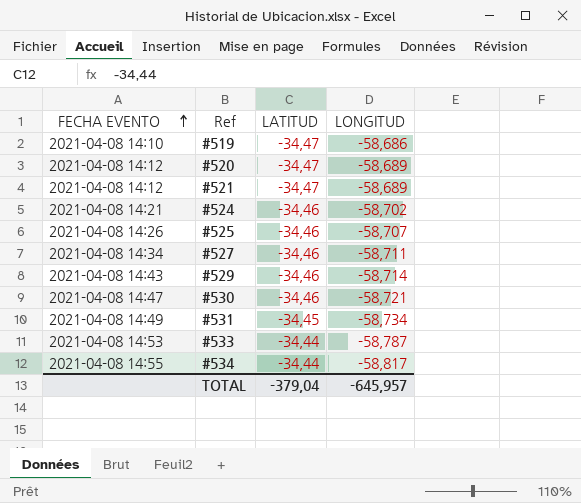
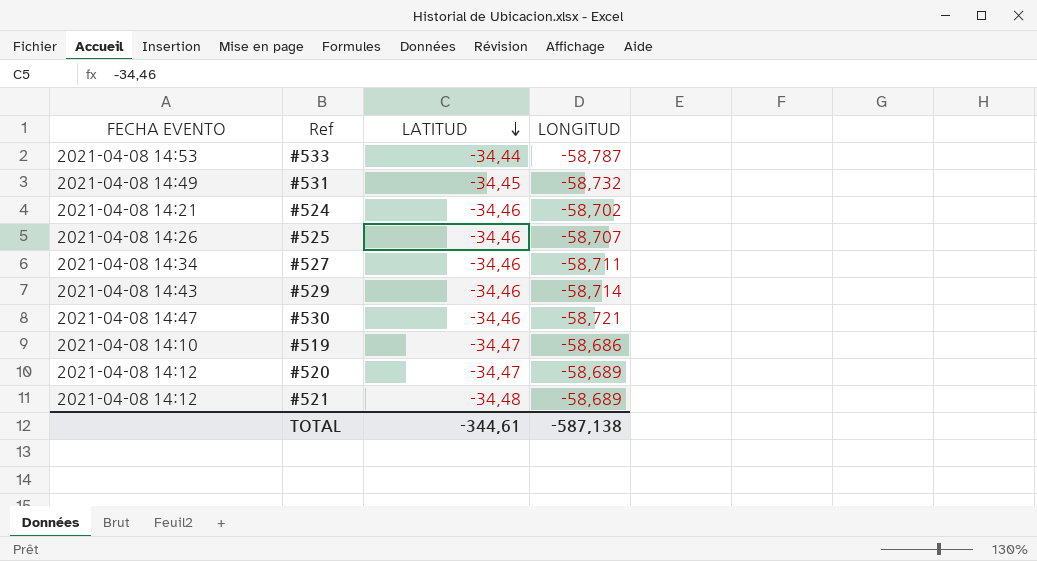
row order: FECHA EVENTO ascending -> LATITUD descending
row #534: 2021-04-08 14:55 | -34,44 | -58,817 -> none
#531 | LONGITUD: -58,734 -> -58,732
#521 | LATITUD: -34,47 -> -34,48
TOTAL | LATITUD: -379,04 -> -344,61
TOTAL | LONGITUD: -645,957 -> -587,138

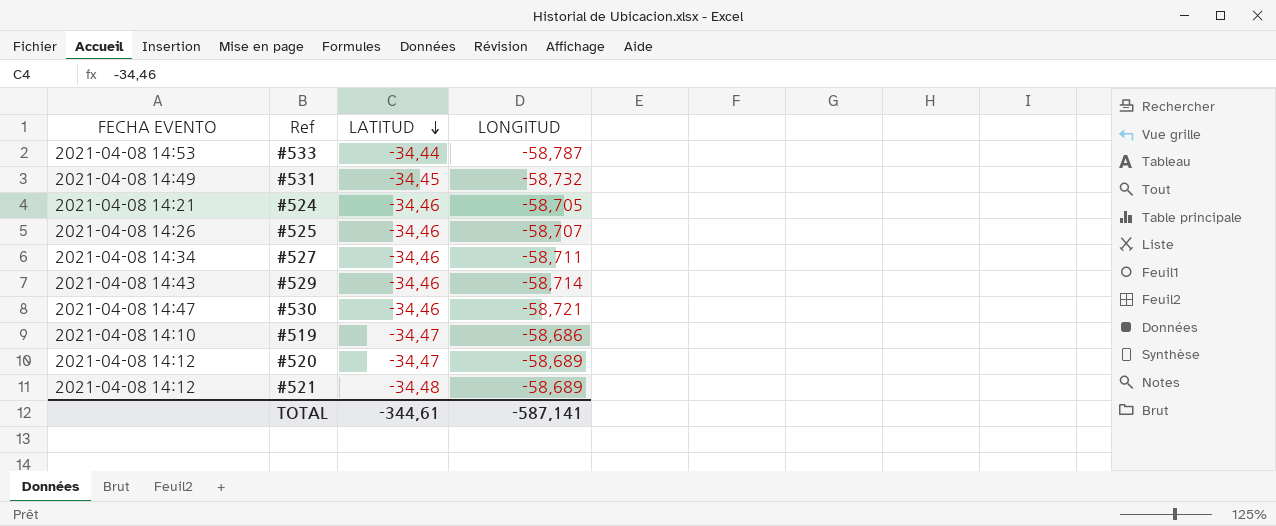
#524 | LONGITUD: -58,702 -> -58,705
TOTAL | LONGITUD: -587,138 -> -587,141

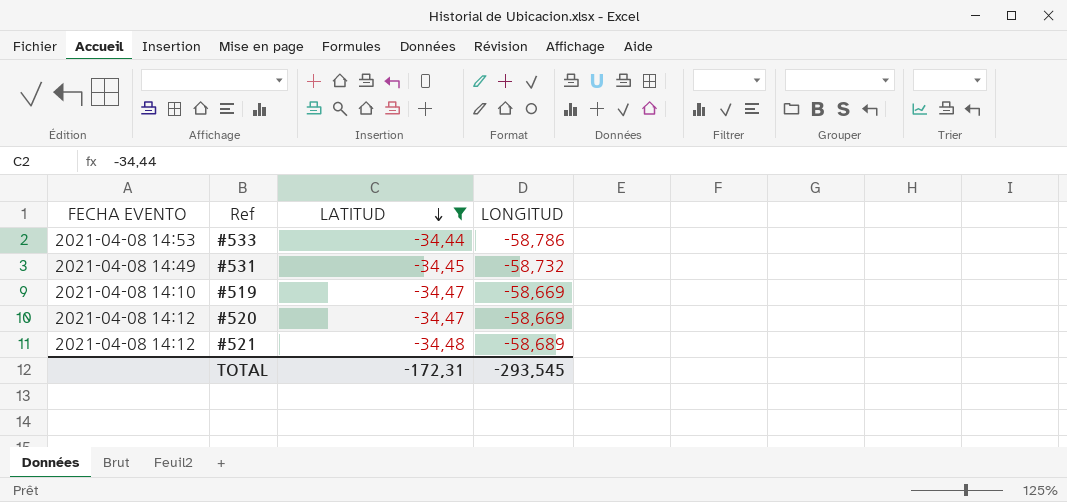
filter: none -> LATITUD != -34,46
#533 | LONGITUD: -58,787 -> -58,786
#519 | LONGITUD: -58,686 -> -58,669
#520 | LONGITUD: -58,689 -> -58,669
TOTAL | LATITUD: -344,61 -> -172,31
TOTAL | LONGITUD: -587,141 -> -293,545

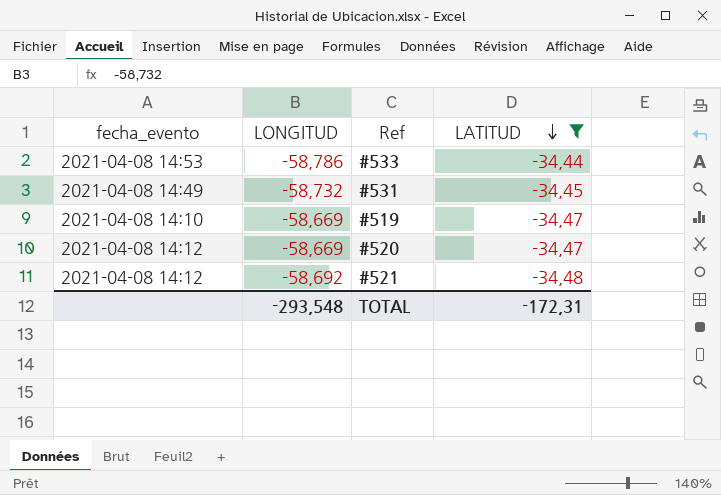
column name: FECHA EVENTO -> fecha_evento
column LONGITUD | position: 4 -> 2
#521 | LONGITUD: -58,689 -> -58,692
TOTAL | LONGITUD: -293,545 -> -293,548

